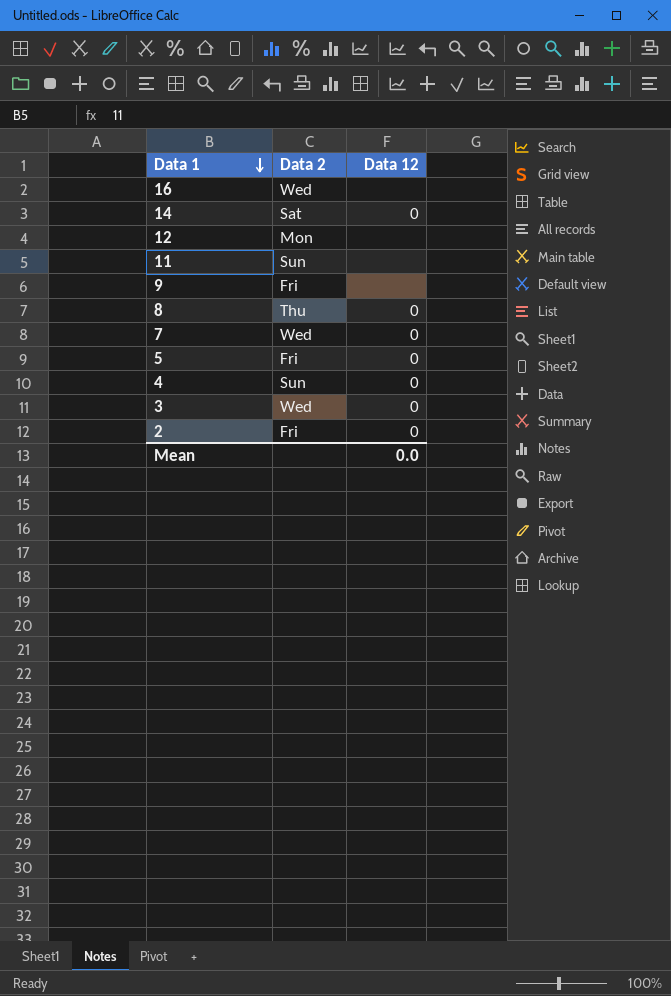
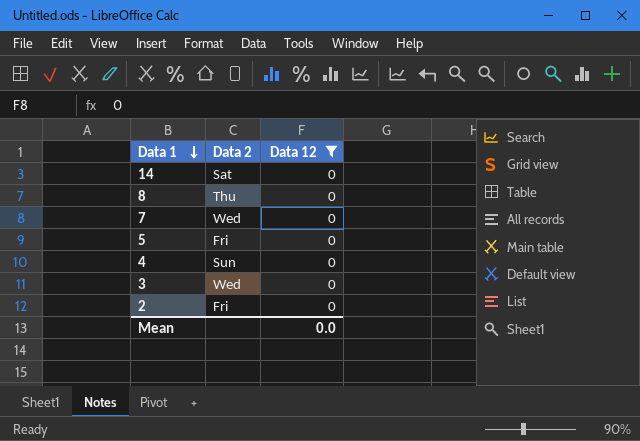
filter: none -> Data 12 = 0

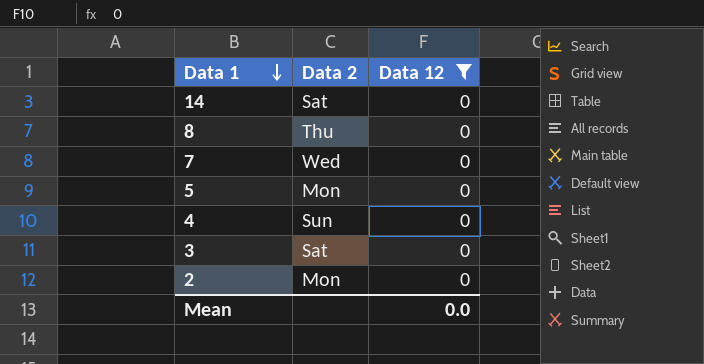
5 | Data 2: Fri -> Mon
3 | Data 2: Wed -> Sat
2 | Data 2: Fri -> Mon

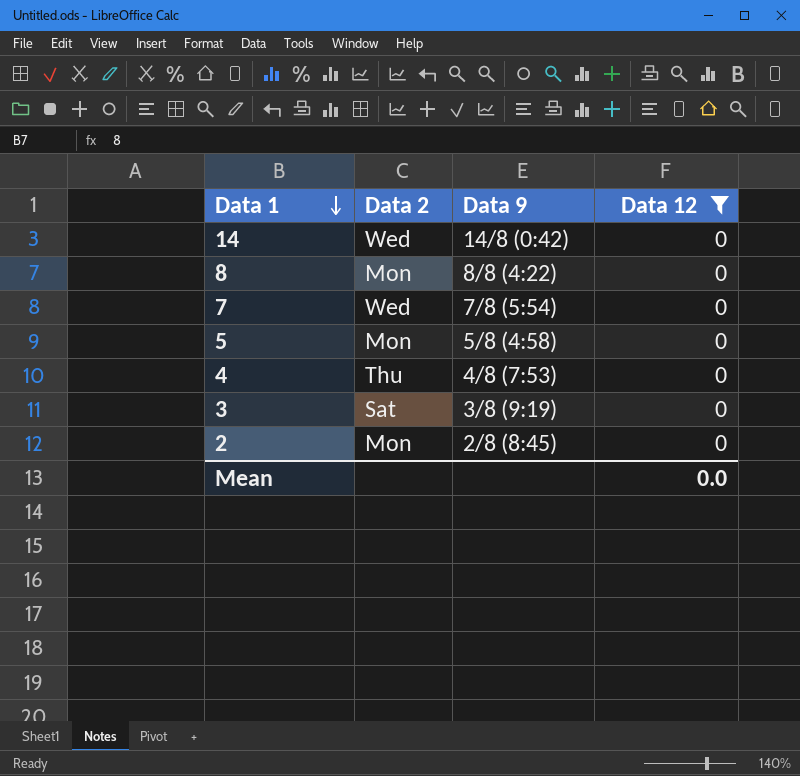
column Data 9 | position: none -> 3
14 | Data 2: Sat -> Wed
8 | Data 2: Thu -> Mon
4 | Data 2: Sun -> Thu

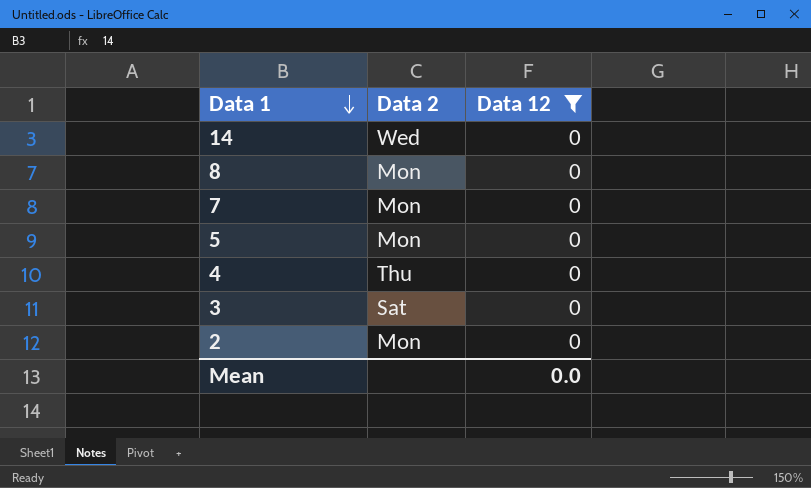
column Data 9 | position: 3 -> none
7 | Data 2: Wed -> Mon

